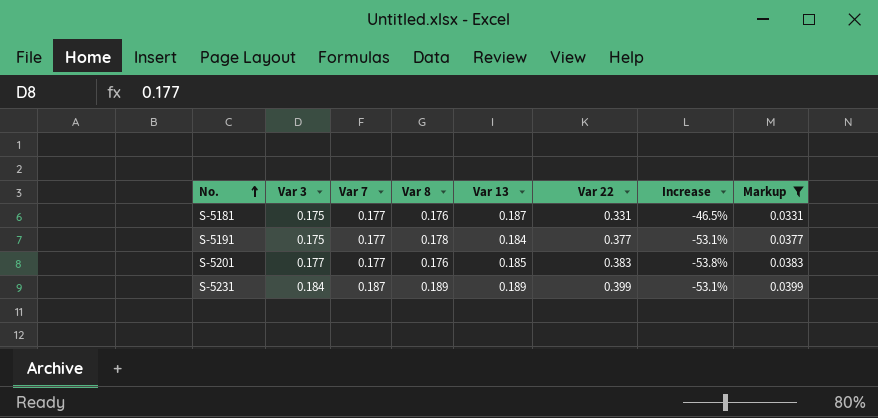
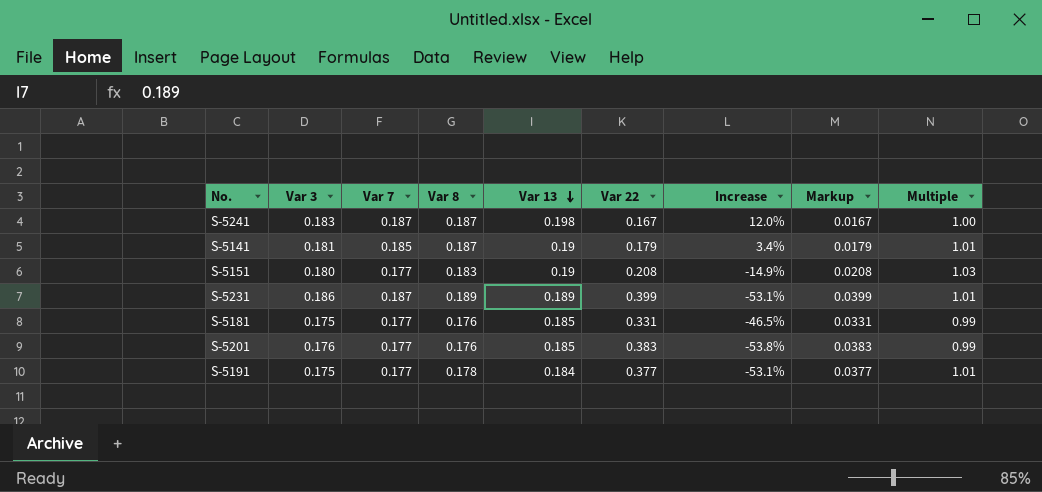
filter: Markup >= 0.0331 -> none
row order: No. ascending -> Var 13 descending
column Multiple | formula: none -> [Var 8] / [Var 7]
S-5231 | Var 3: 0.184 -> 0.186
S-5181 | Var 13: 0.187 -> 0.185
S-5201 | Var 3: 0.177 -> 0.176

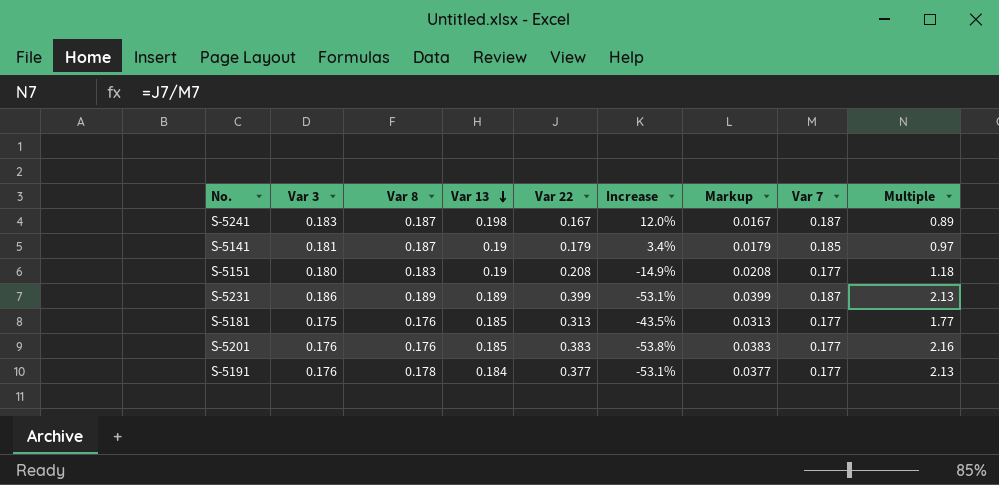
column Var 7 | position: 3 -> 8
column Multiple | formula: [Var 8] / [Var 7] -> [Var 22] / [Var 7]
S-5181 | Var 22: 0.331 -> 0.313
S-5181 | Increase: -46.5% -> -43.5%
S-5181 | Markup: 0.0331 -> 0.0313
S-5191 | Var 3: 0.175 -> 0.176

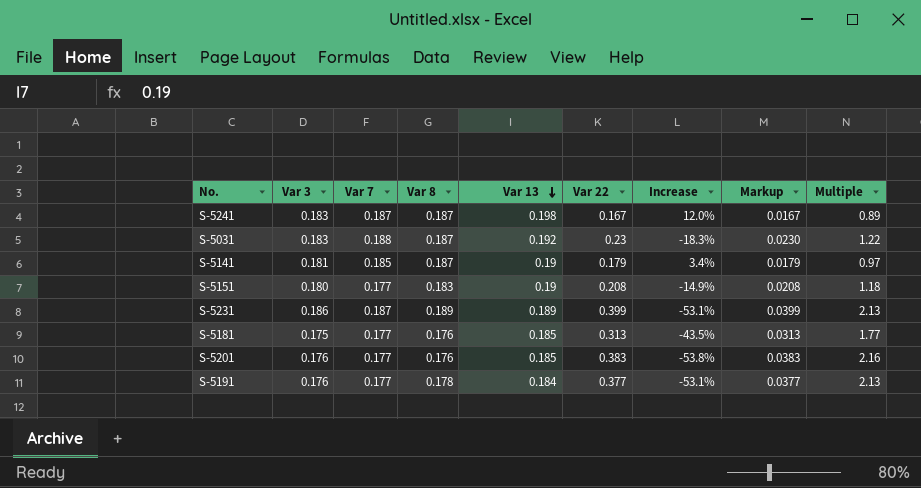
column Var 7 | position: 8 -> 3
row S-5031: none -> 0.183 | 0.188 | 0.187 | 0.192 | 0.23 | -18.3% | 0.0230 | 1.22

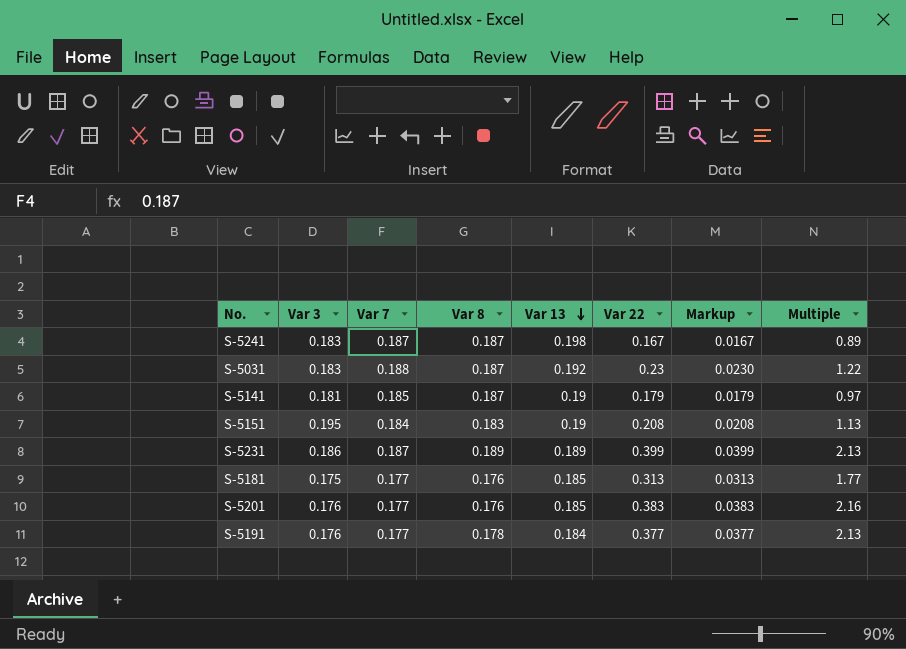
column Increase | formula: ([Var 7] - [Var 22]) / [Var 22] -> none
S-5151 | Var 3: 0.180 -> 0.195
S-5151 | Var 7: 0.177 -> 0.184
S-5151 | Multiple: 1.18 -> 1.13

